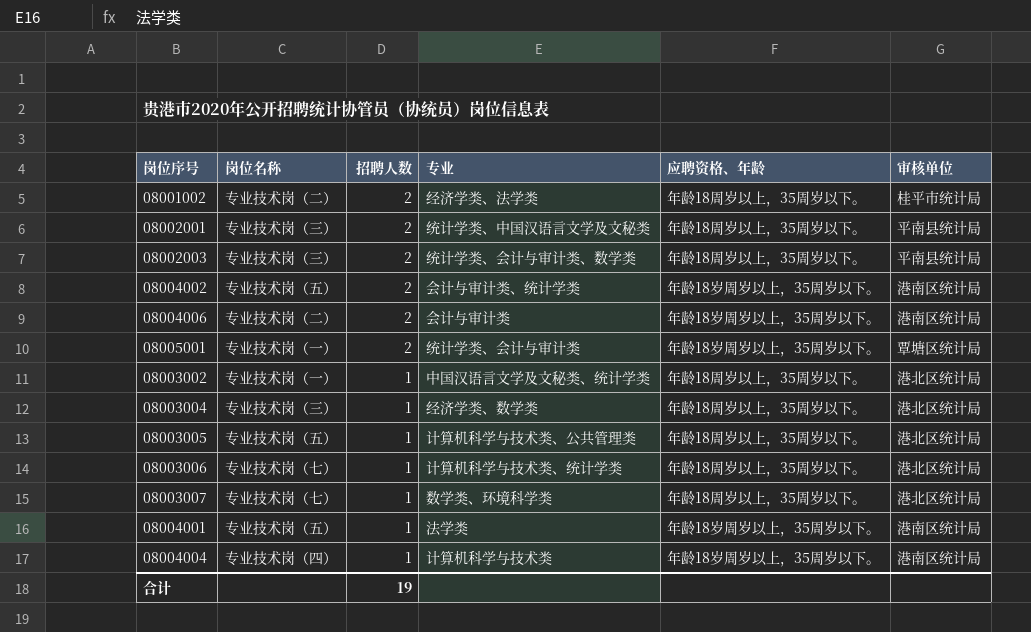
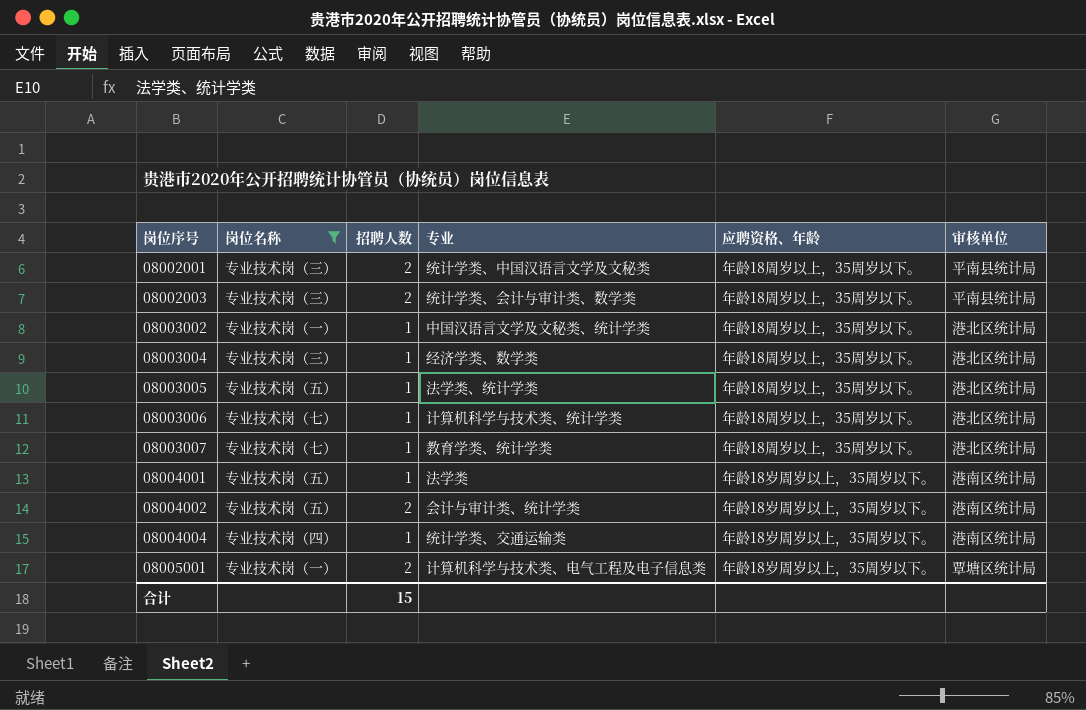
filter: none -> 岗位名称 != 专业技术岗（二）
row order: 招聘人数 descending -> 岗位序号 ascending
08003005 | 专业: 计算机科学与技术类、公共管理类 -> 法学类、统计学类
08003007 | 专业: 数学类、环境科学类 -> 教育学类、统计学类
08004004 | 专业: 计算机科学与技术类 -> 统计学类、交通运输类
08005001 | 专业: 统计学类、会计与审计类 -> 计算机科学与技术类、电气工程及电子信息类
合计 | 招聘人数: 19 -> 15

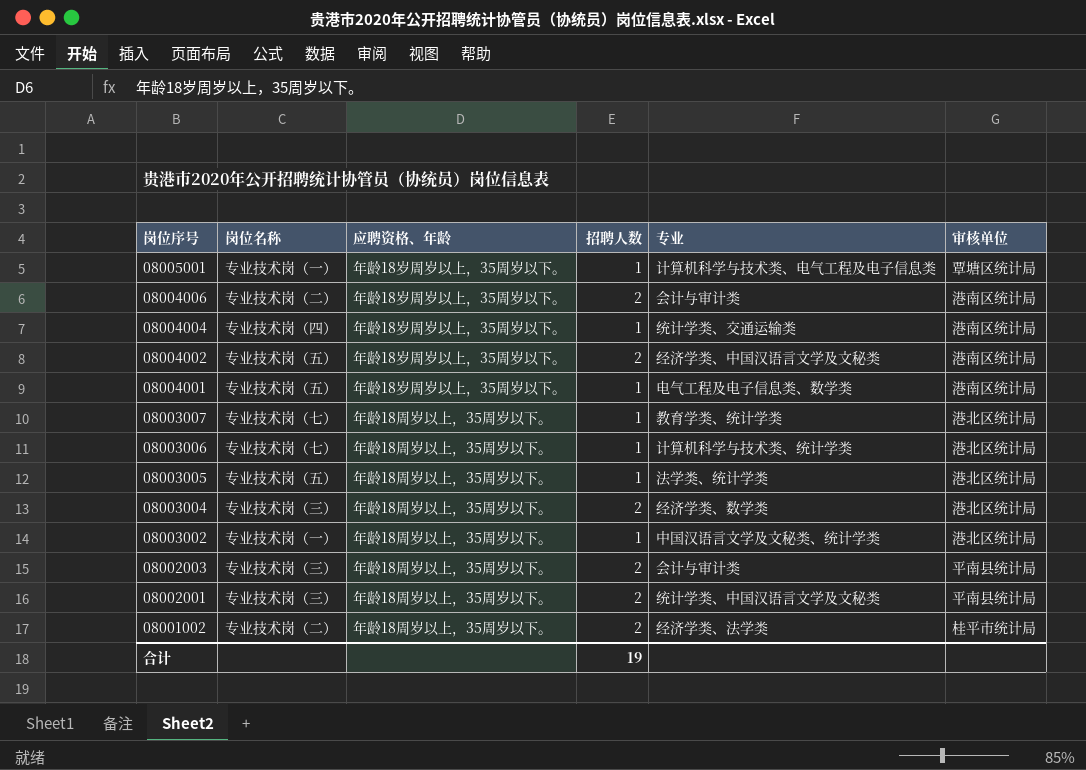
filter: 岗位名称 != 专业技术岗（二） -> none
row order: 岗位序号 ascending -> 岗位序号 descending
column 应聘资格、年龄 | position: 5 -> 3
08005001 | 招聘人数: 2 -> 1
08004002 | 专业: 会计与审计类、统计学类 -> 经济学类、中国汉语言文学及文秘类
08004001 | 专业: 法学类 -> 电气工程及电子信息类、数学类
08003004 | 招聘人数: 1 -> 2
08002003 | 专业: 统计学类、会计与审计类、数学类 -> 会计与审计类
合计 | 招聘人数: 15 -> 19

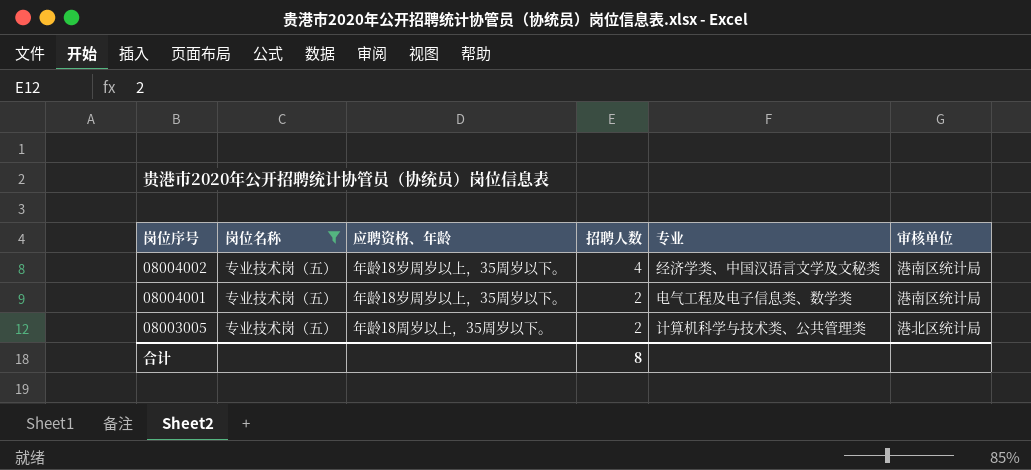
filter: none -> 岗位名称 = 专业技术岗（五）
08004002 | 招聘人数: 2 -> 4
08004001 | 招聘人数: 1 -> 2
08003005 | 招聘人数: 1 -> 2
08003005 | 专业: 法学类、统计学类 -> 计算机科学与技术类、公共管理类
合计 | 招聘人数: 19 -> 8

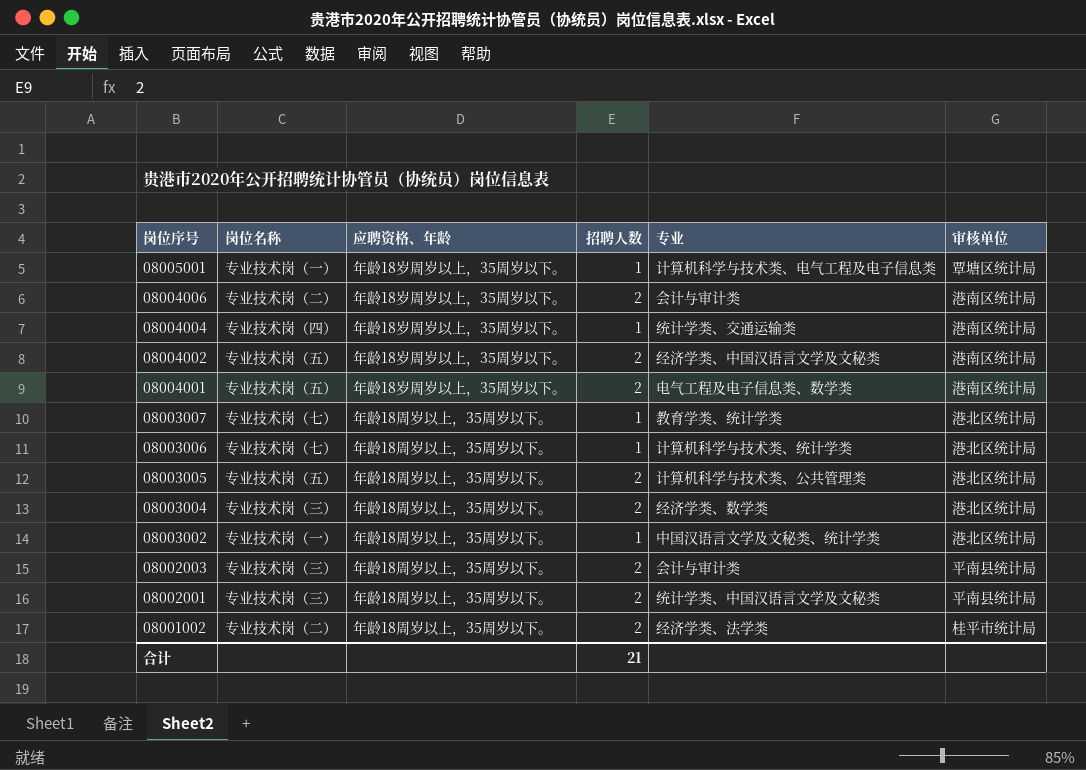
filter: 岗位名称 = 专业技术岗（五） -> none
08004002 | 招聘人数: 4 -> 2
合计 | 招聘人数: 8 -> 21

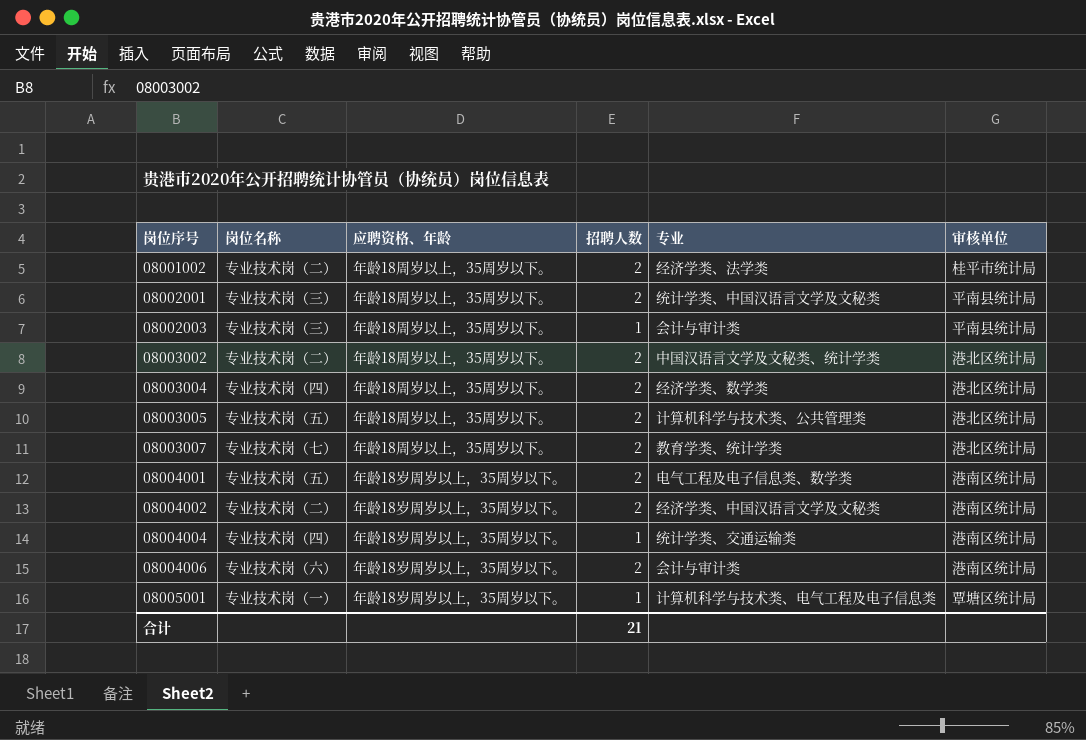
row order: 岗位序号 descending -> 岗位序号 ascending
row 08003006: 专业技术岗（七） | 年龄18周岁以上，35周岁以下。 | 1 | 计算机科学与技术类、统计学类 | 港北区统计局 -> none
08002003 | 招聘人数: 2 -> 1
08003002 | 岗位名称: 专业技术岗（一） -> 专业技术岗（二）
08003002 | 招聘人数: 1 -> 2
08003004 | 岗位名称: 专业技术岗（三） -> 专业技术岗（四）
08003007 | 招聘人数: 1 -> 2
08004002 | 岗位名称: 专业技术岗（五） -> 专业技术岗（二）
08004006 | 岗位名称: 专业技术岗（二） -> 专业技术岗（六）

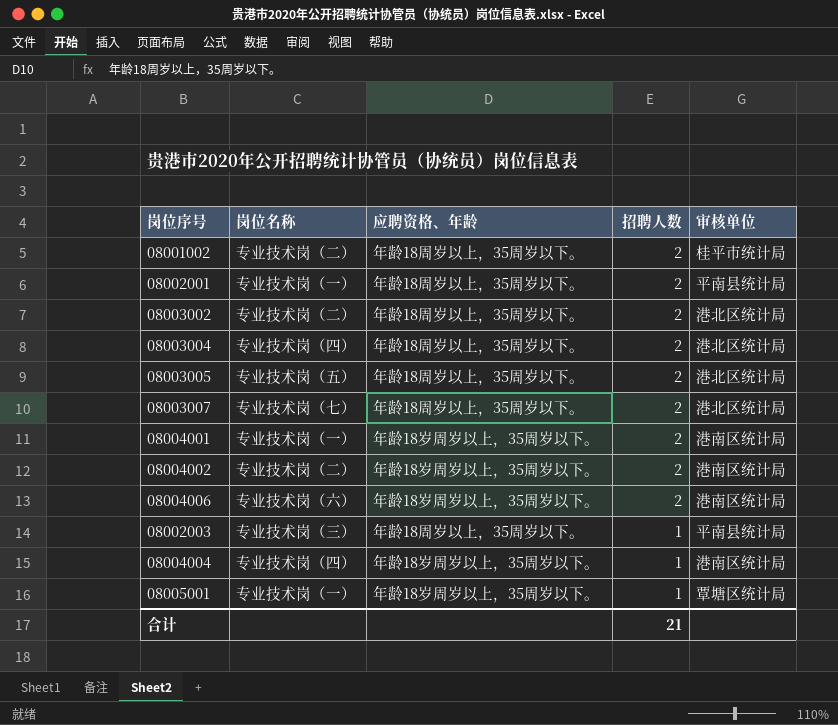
row order: 岗位序号 ascending -> 招聘人数 descending
column 专业 | position: 5 -> none
08002001 | 岗位名称: 专业技术岗（三） -> 专业技术岗（一）
08004001 | 岗位名称: 专业技术岗（五） -> 专业技术岗（一）

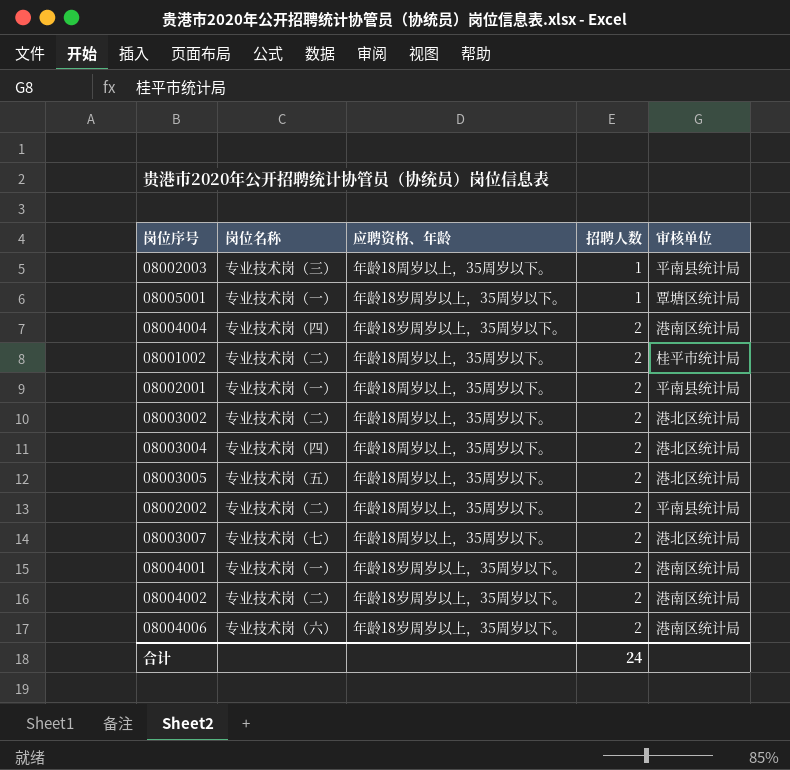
row order: 招聘人数 descending -> 招聘人数 ascending
08004004 | 招聘人数: 1 -> 2
row 08002002: none -> 专业技术岗（二） | 年龄18周岁以上，35周岁以下。 | 2 | 平南县统计局
合计 | 招聘人数: 21 -> 24

